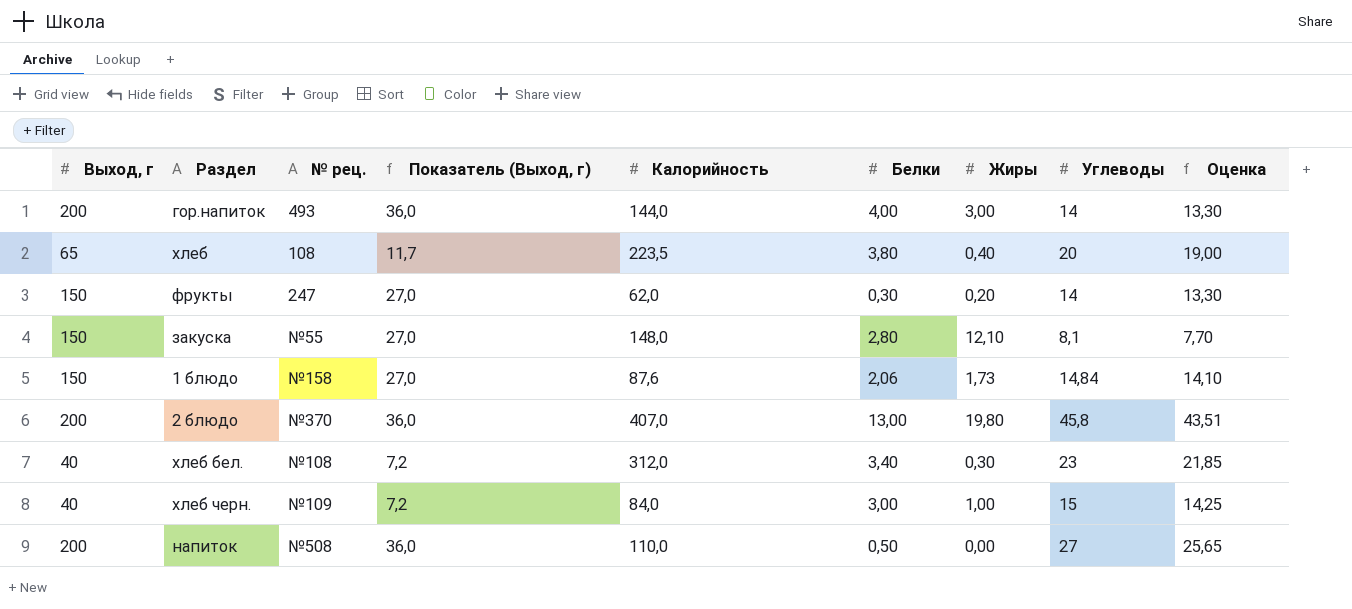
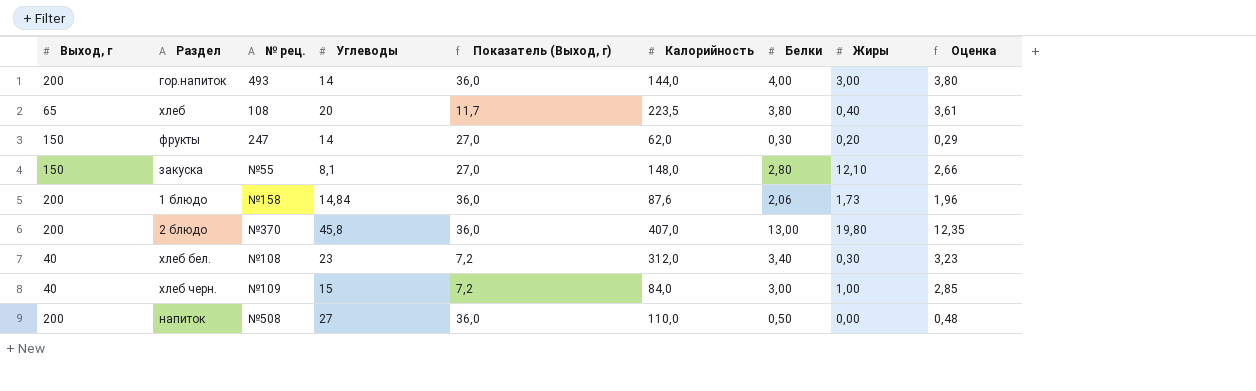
column Углеводы | position: 8 -> 4
column Оценка | formula: [Углеводы] * 0,95 -> [Белки] * 0,95
1 блюдо | Выход, г: 150 -> 200
1 блюдо | Показатель (Выход, г): 27,0 -> 36,0

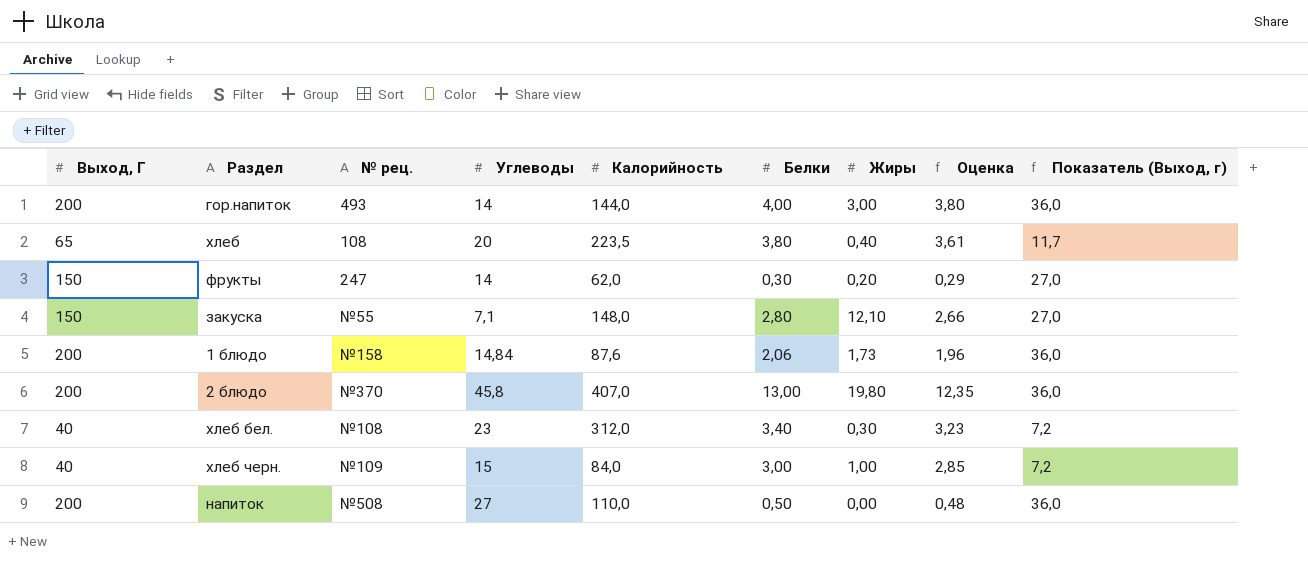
column name: Выход, г -> Выход, Г
column Показатель (Выход, г) | position: 5 -> 9
закуска | Углеводы: 8,1 -> 7,1

